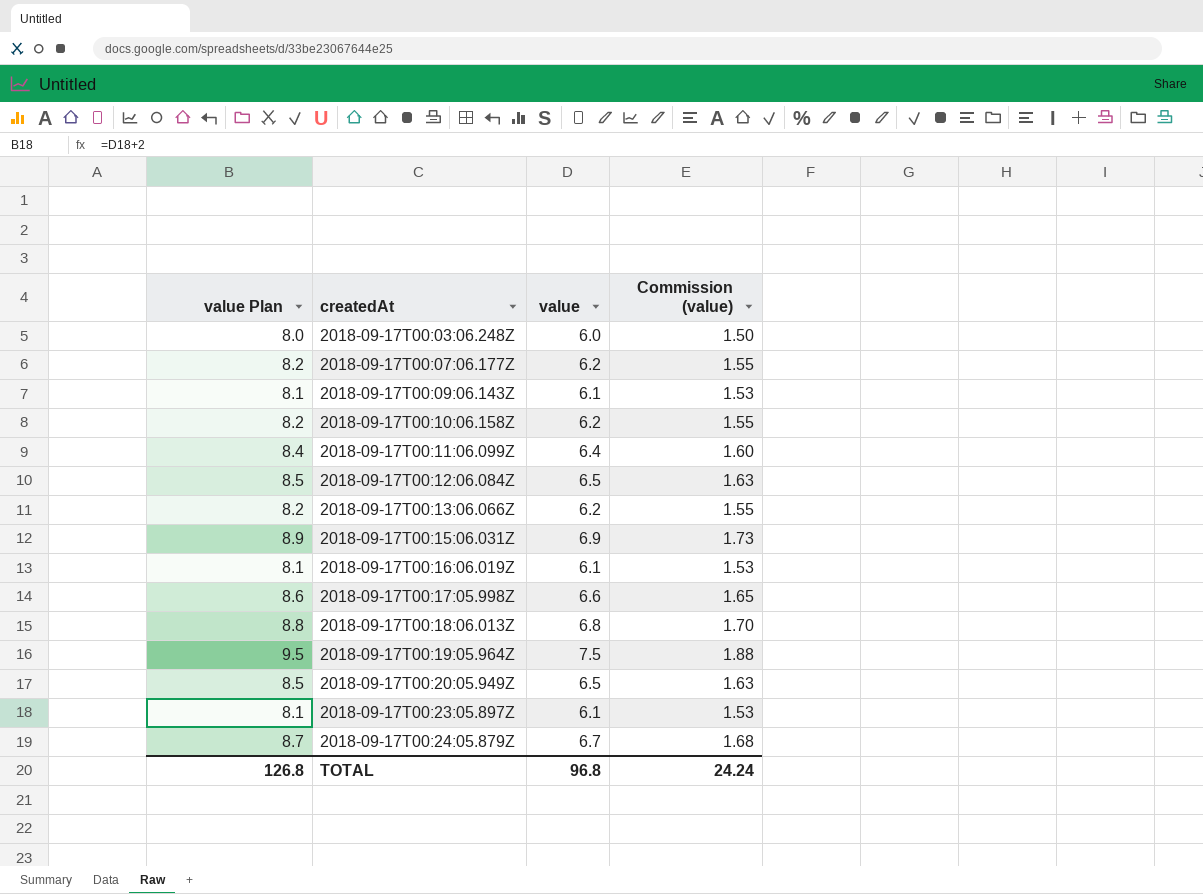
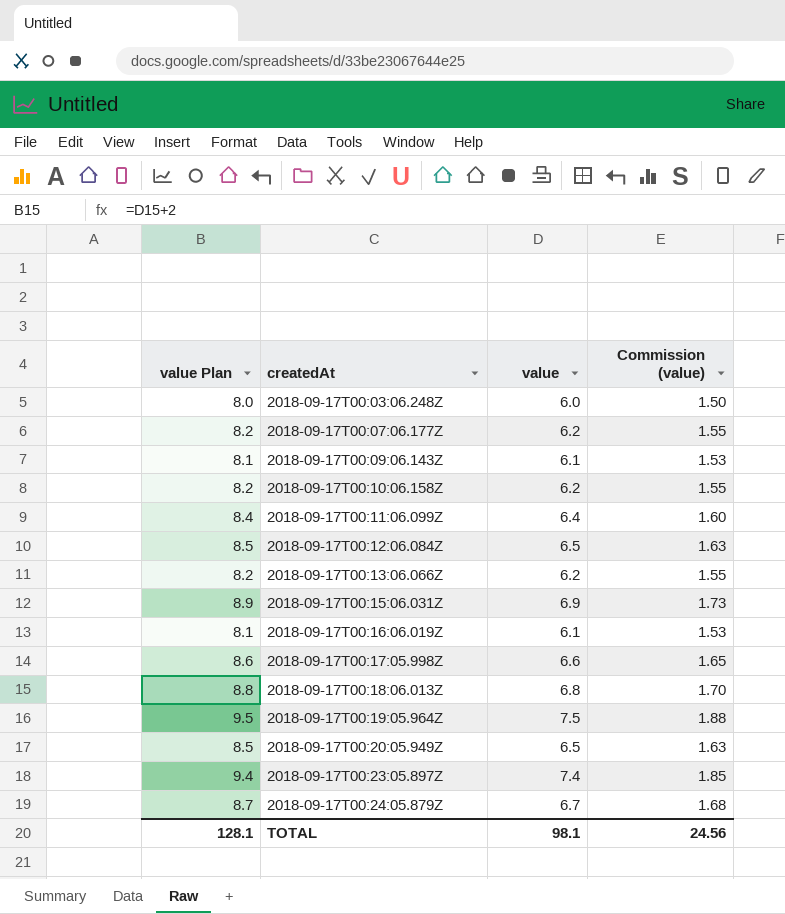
2018-09-17T00:23:05.897Z | value Plan: 8.1 -> 9.4
2018-09-17T00:23:05.897Z | value: 6.1 -> 7.4
2018-09-17T00:23:05.897Z | Commission (value): 1.53 -> 1.85
TOTAL | value Plan: 126.8 -> 128.1
TOTAL | value: 96.8 -> 98.1
TOTAL | Commission (value): 24.24 -> 24.56

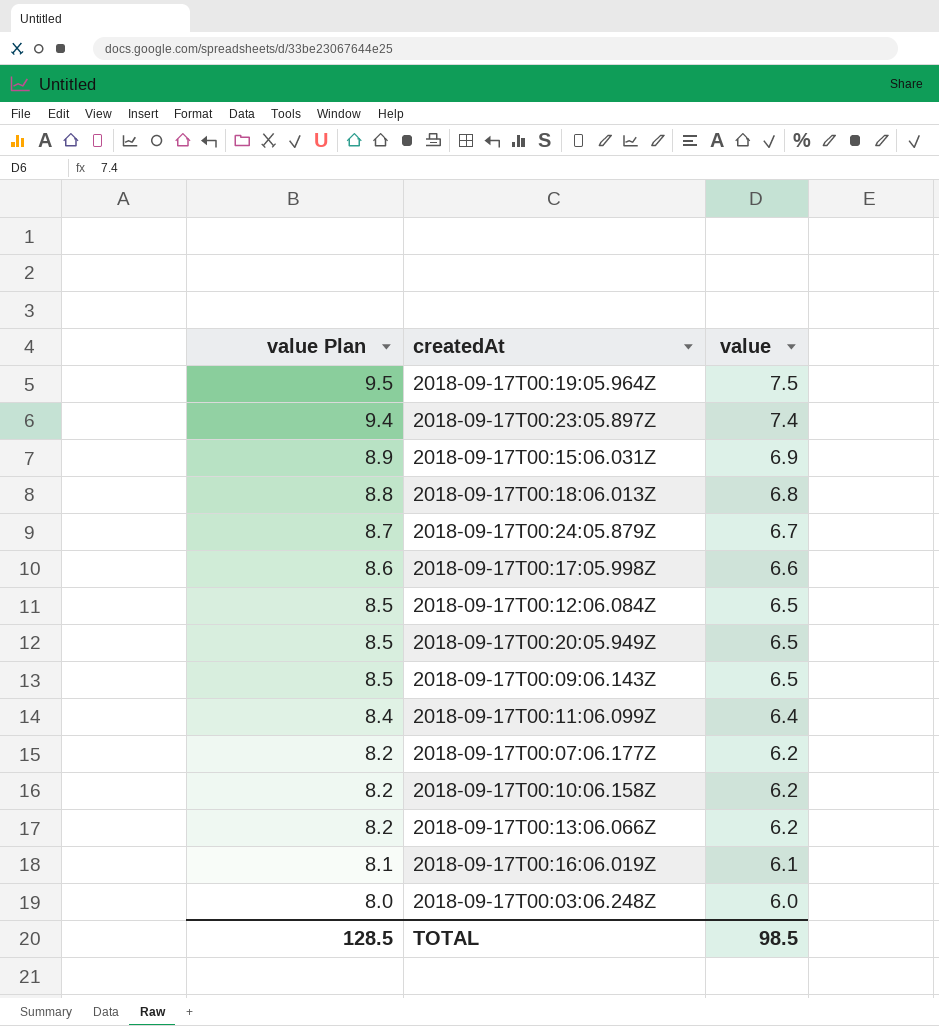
row order: createdAt ascending -> value Plan descending
column Commission (value) | formula: [value] * 0.25 -> none
2018-09-17T00:09:06.143Z | value Plan: 8.1 -> 8.5
2018-09-17T00:09:06.143Z | value: 6.1 -> 6.5
TOTAL | value Plan: 128.1 -> 128.5
TOTAL | value: 98.1 -> 98.5

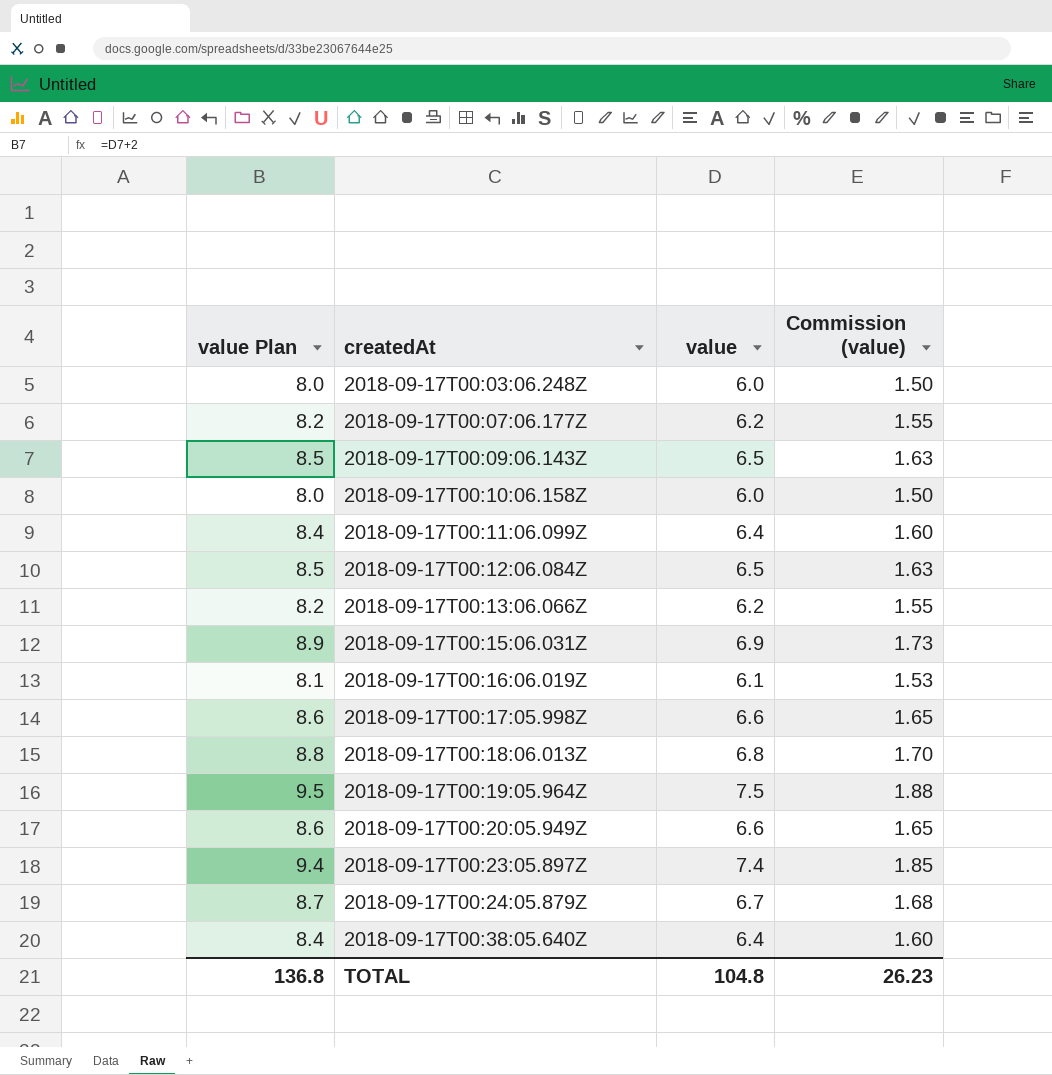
row order: value Plan descending -> createdAt ascending
column Commission (value) | formula: none -> [value] * 0.25
2018-09-17T00:10:06.158Z | value Plan: 8.2 -> 8.0
2018-09-17T00:10:06.158Z | value: 6.2 -> 6.0
2018-09-17T00:20:05.949Z | value Plan: 8.5 -> 8.6
2018-09-17T00:20:05.949Z | value: 6.5 -> 6.6
row 2018-09-17T00:38:05.640Z: none -> 8.4 | 6.4 | 1.60
TOTAL | value Plan: 128.5 -> 136.8
TOTAL | value: 98.5 -> 104.8

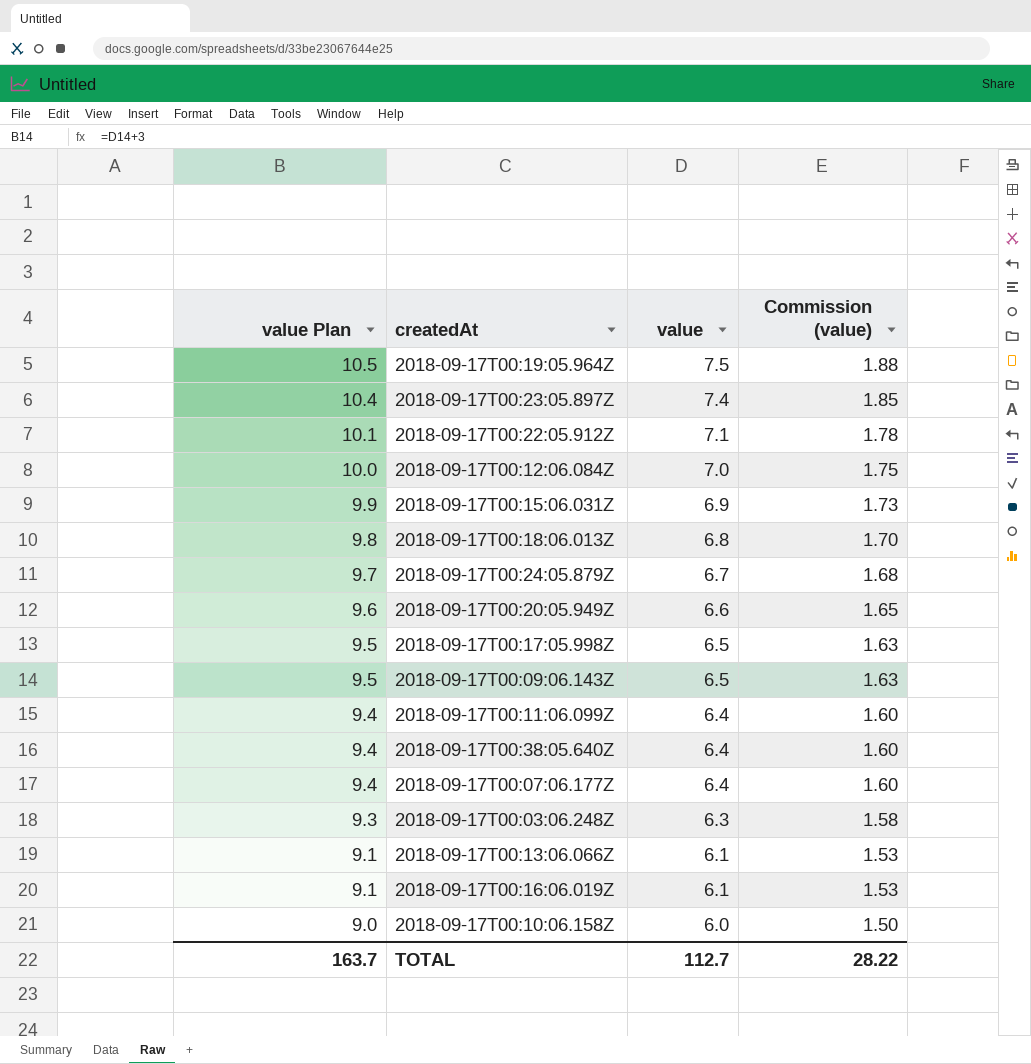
row order: createdAt ascending -> value Plan descending
column value Plan | formula: [value] + 2 -> [value] + 3
row 2018-09-17T00:22:05.912Z: none -> 10.1 | 7.1 | 1.78
2018-09-17T00:12:06.084Z | value: 6.5 -> 7.0
2018-09-17T00:12:06.084Z | Commission (value): 1.63 -> 1.75
2018-09-17T00:17:05.998Z | value: 6.6 -> 6.5
2018-09-17T00:17:05.998Z | Commission (value): 1.65 -> 1.63
2018-09-17T00:07:06.177Z | value: 6.2 -> 6.4
2018-09-17T00:07:06.177Z | Commission (value): 1.55 -> 1.60
2018-09-17T00:03:06.248Z | value: 6.0 -> 6.3
2018-09-17T00:03:06.248Z | Commission (value): 1.50 -> 1.58
2018-09-17T00:13:06.066Z | value: 6.2 -> 6.1
2018-09-17T00:13:06.066Z | Commission (value): 1.55 -> 1.53
TOTAL | value Plan: 136.8 -> 163.7
TOTAL | value: 104.8 -> 112.7
TOTAL | Commission (value): 26.23 -> 28.22

